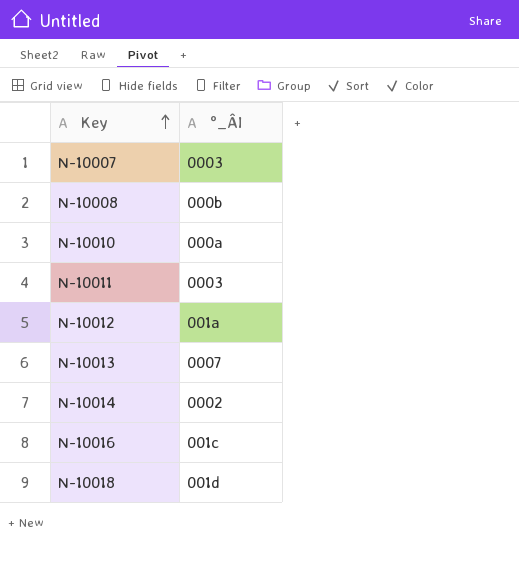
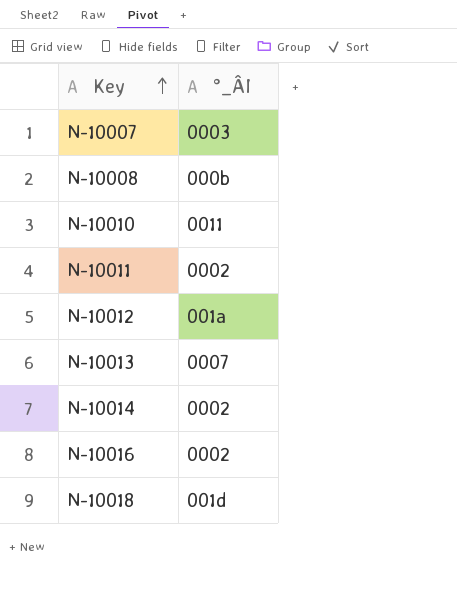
N-10010 | °_ÂI: 000a -> 0011
N-10011 | °_ÂI: 0003 -> 0002
N-10016 | °_ÂI: 001c -> 0002

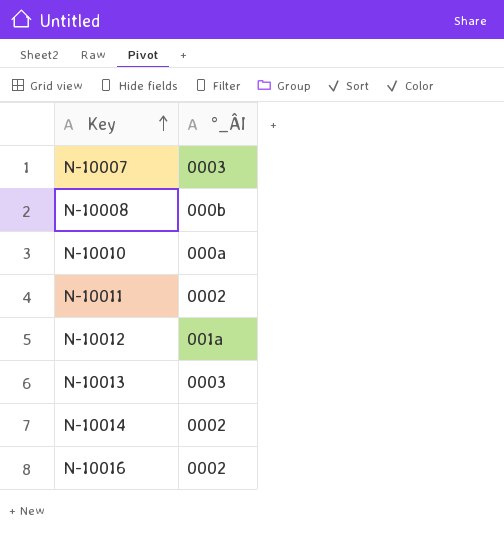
row N-10018: 001d -> none
N-10010 | °_ÂI: 0011 -> 000a
N-10013 | °_ÂI: 0007 -> 0003

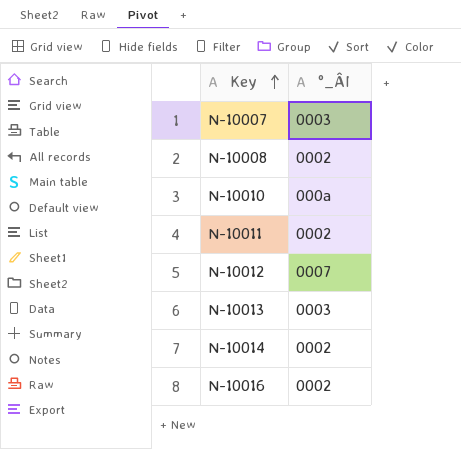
N-10008 | °_ÂI: 000b -> 0002
N-10012 | °_ÂI: 001a -> 0007

